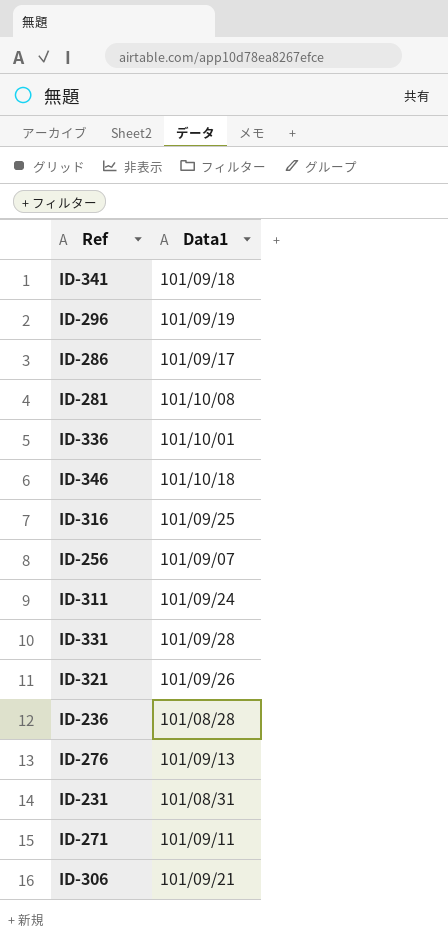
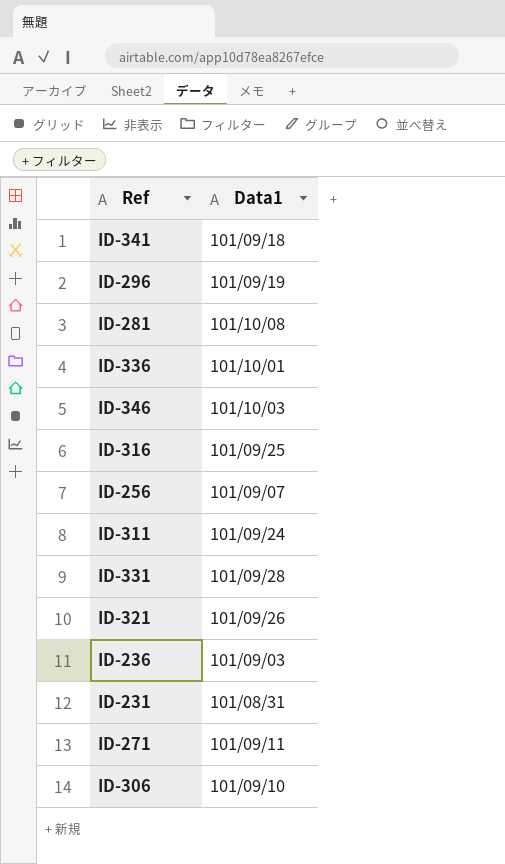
row ID-286: 101/09/17 -> none
row ID-276: 101/09/13 -> none
ID-346 | Data1: 101/10/18 -> 101/10/03
ID-236 | Data1: 101/08/28 -> 101/09/03
ID-306 | Data1: 101/09/21 -> 101/09/10

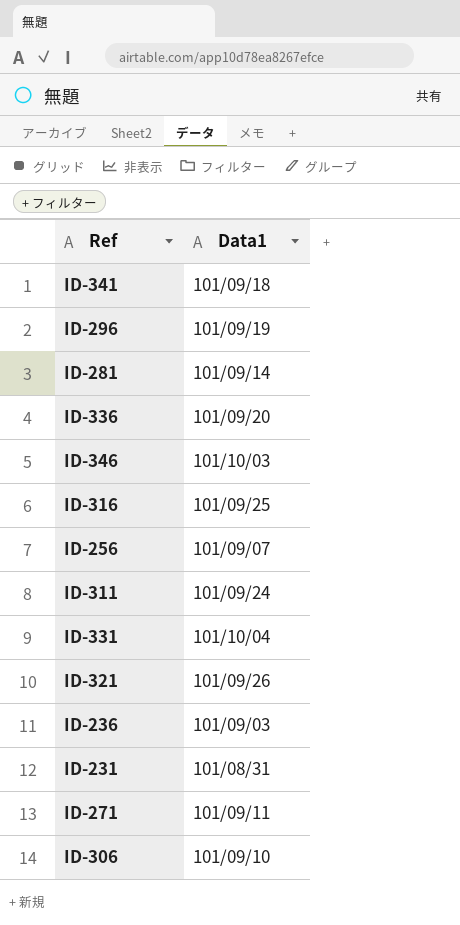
ID-281 | Data1: 101/10/08 -> 101/09/14
ID-336 | Data1: 101/10/01 -> 101/09/20
ID-331 | Data1: 101/09/28 -> 101/10/04

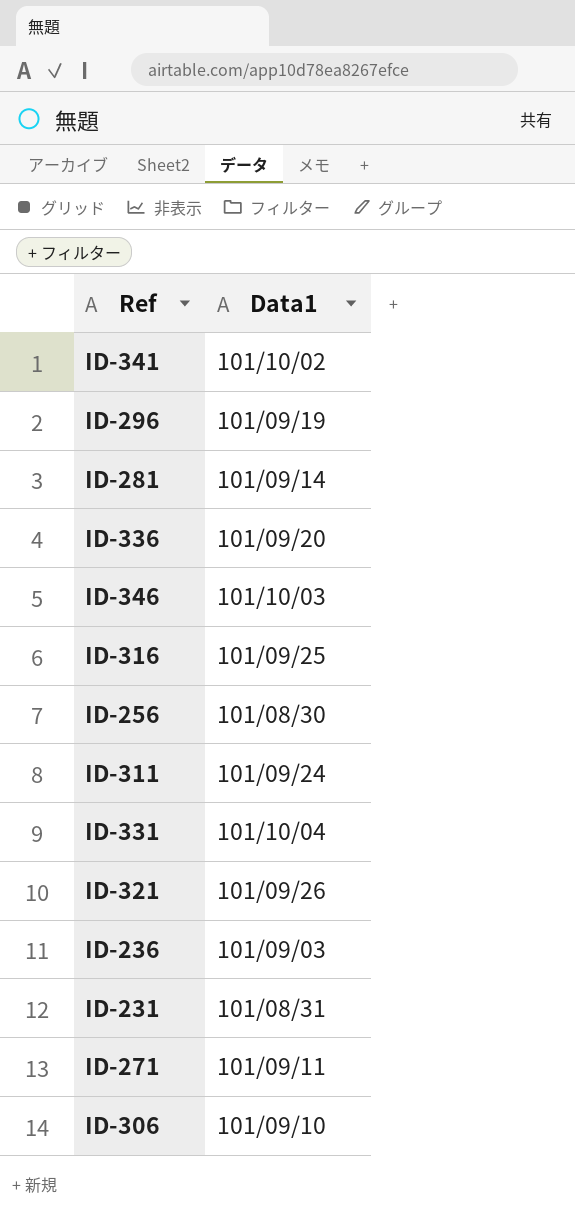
ID-341 | Data1: 101/09/18 -> 101/10/02
ID-256 | Data1: 101/09/07 -> 101/08/30

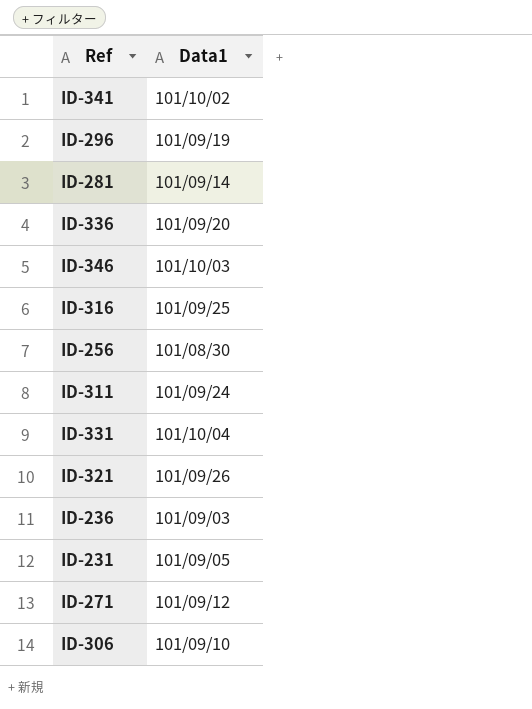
ID-231 | Data1: 101/08/31 -> 101/09/05
ID-271 | Data1: 101/09/11 -> 101/09/12

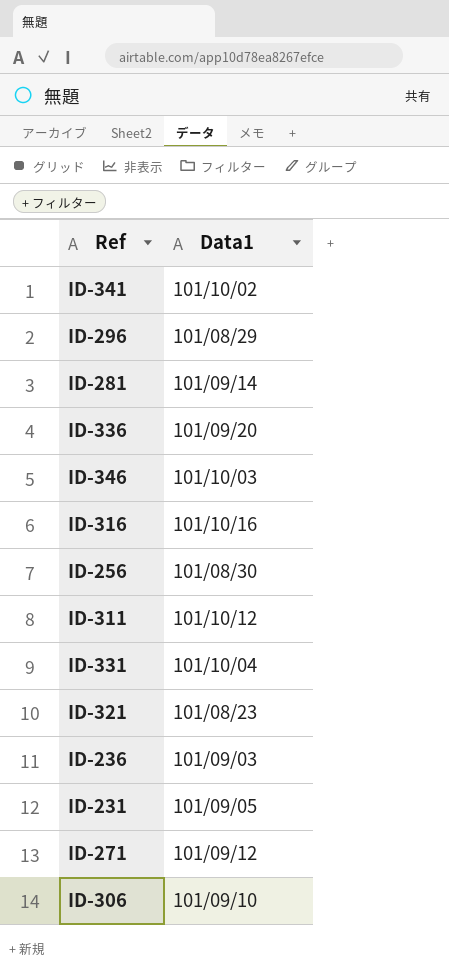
ID-296 | Data1: 101/09/19 -> 101/08/29
ID-316 | Data1: 101/09/25 -> 101/10/16
ID-311 | Data1: 101/09/24 -> 101/10/12
ID-321 | Data1: 101/09/26 -> 101/08/23

